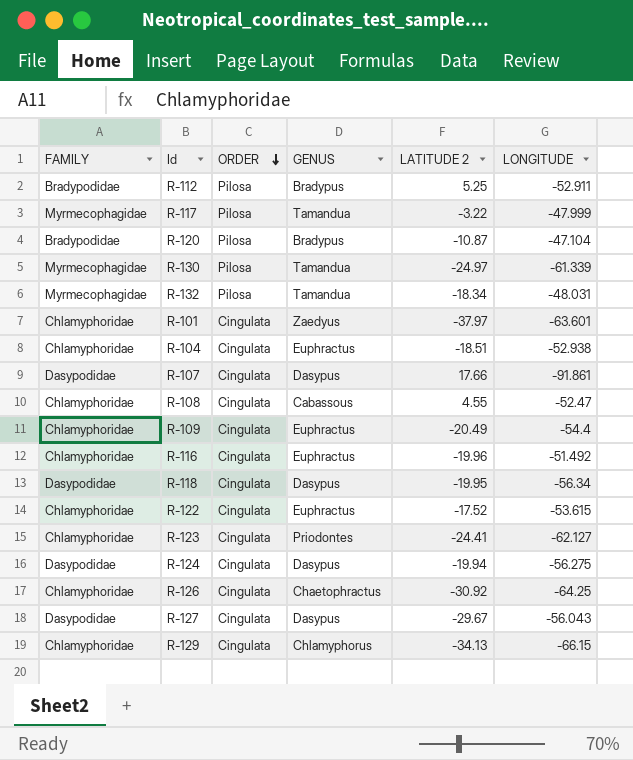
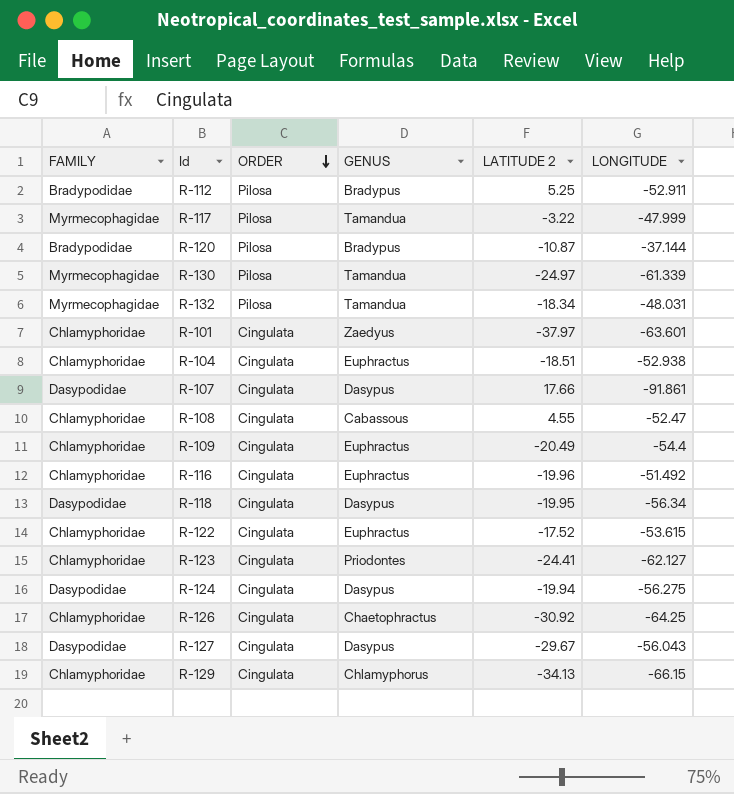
R-120 | LONGITUDE: -47.104 -> -37.144

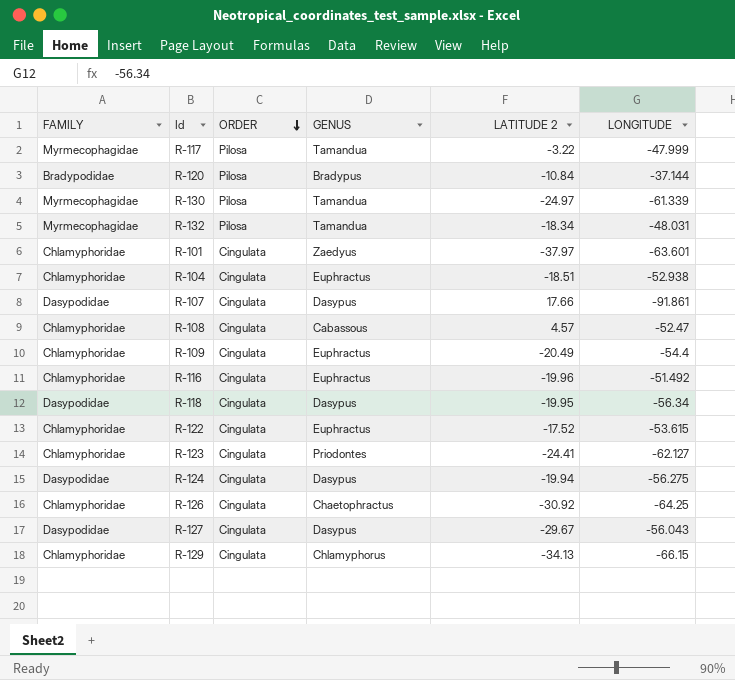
row R-112: Bradypodidae | Pilosa | Bradypus | 5.25 | -52.911 -> none
R-120 | LATITUDE 2: -10.87 -> -10.84
R-108 | LATITUDE 2: 4.55 -> 4.57

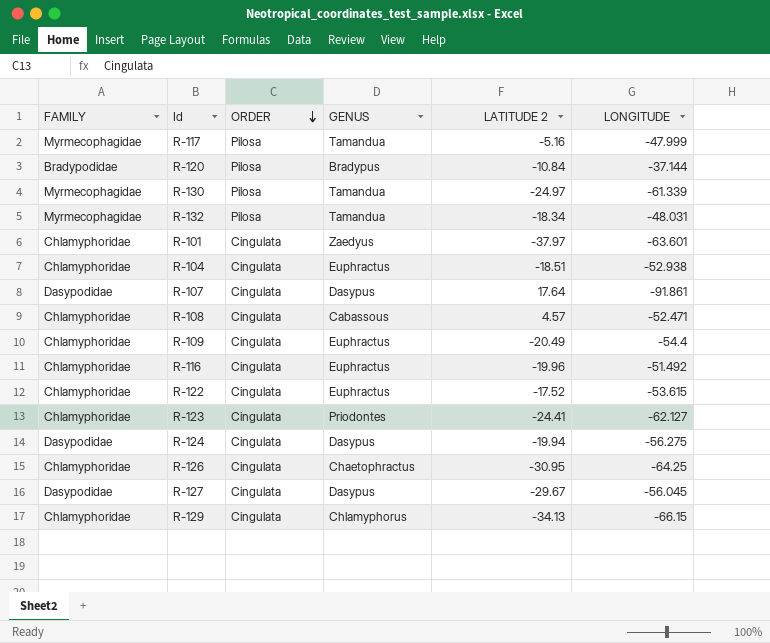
row R-118: Dasypodidae | Cingulata | Dasypus | -19.95 | -56.34 -> none
R-117 | LATITUDE 2: -3.22 -> -5.16
R-107 | LATITUDE 2: 17.66 -> 17.64
R-108 | LONGITUDE: -52.47 -> -52.471
R-126 | LATITUDE 2: -30.92 -> -30.95
R-127 | LONGITUDE: -56.043 -> -56.045

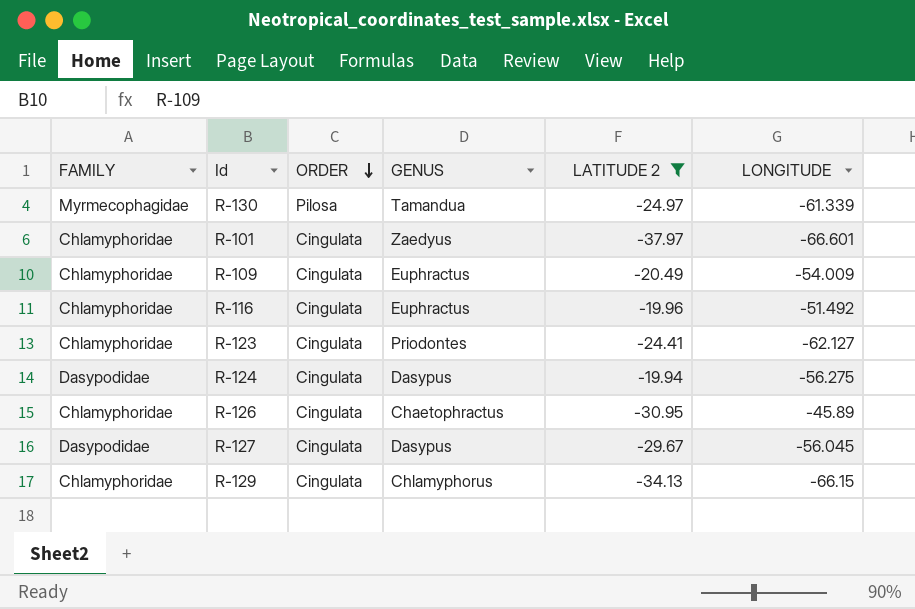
filter: none -> LATITUDE 2 <= -19.94
R-101 | LONGITUDE: -63.601 -> -66.601
R-109 | LONGITUDE: -54.4 -> -54.009
R-126 | LONGITUDE: -64.25 -> -45.89

